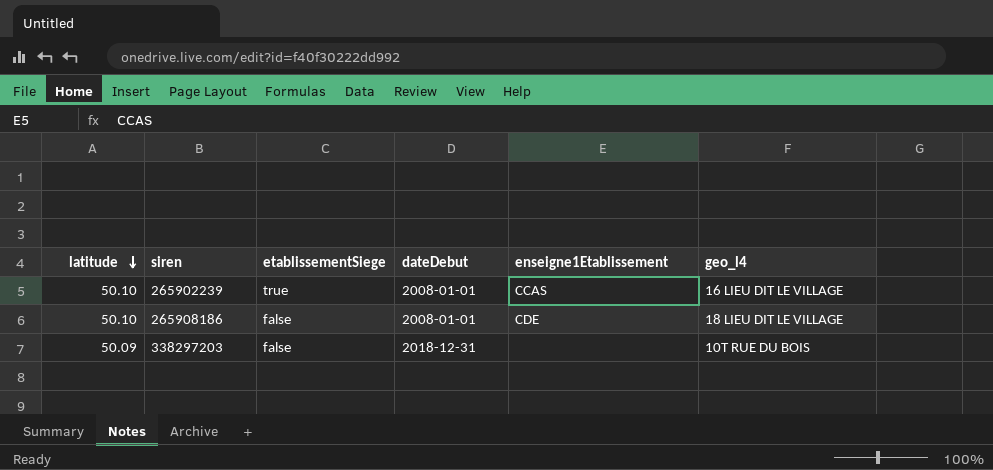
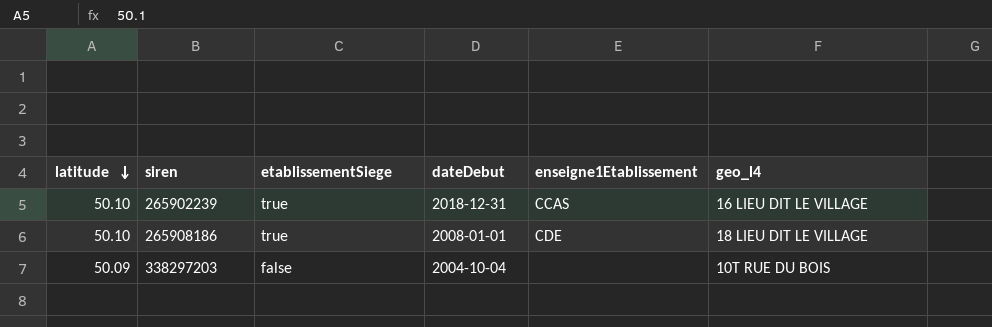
265902239 | dateDebut: 2008-01-01 -> 2018-12-31
265908186 | etablissementSiege: false -> true
338297203 | dateDebut: 2018-12-31 -> 2004-10-04

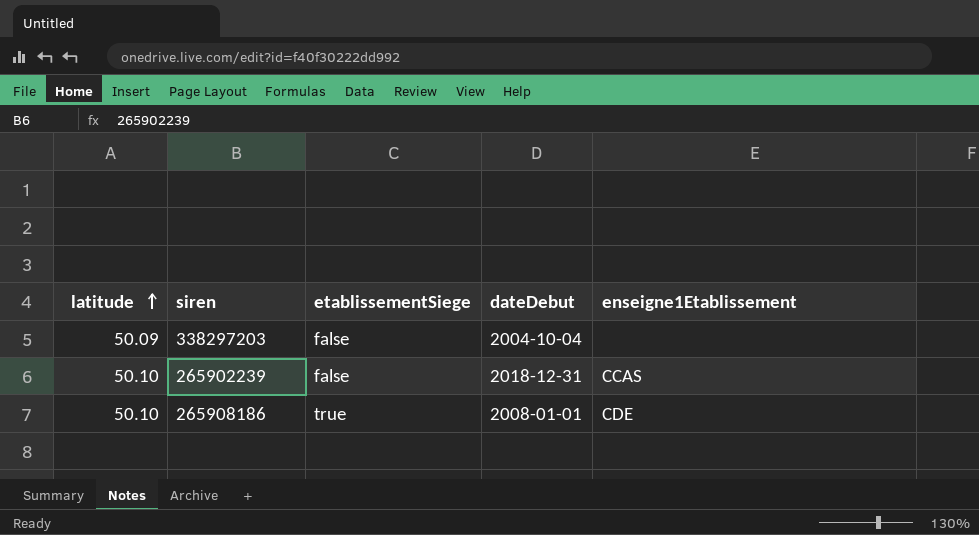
row order: latitude descending -> latitude ascending
column geo_l4 | position: 6 -> none
265902239 | etablissementSiege: true -> false

